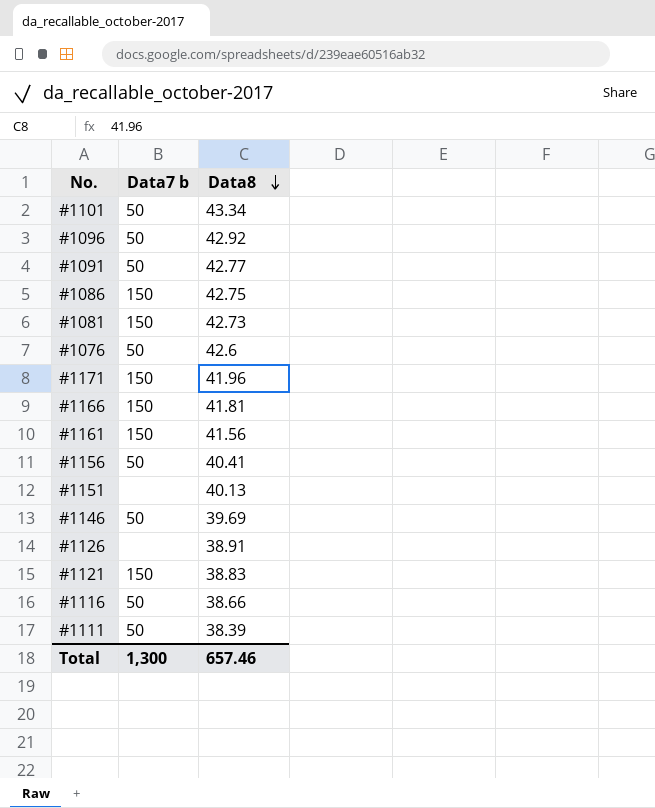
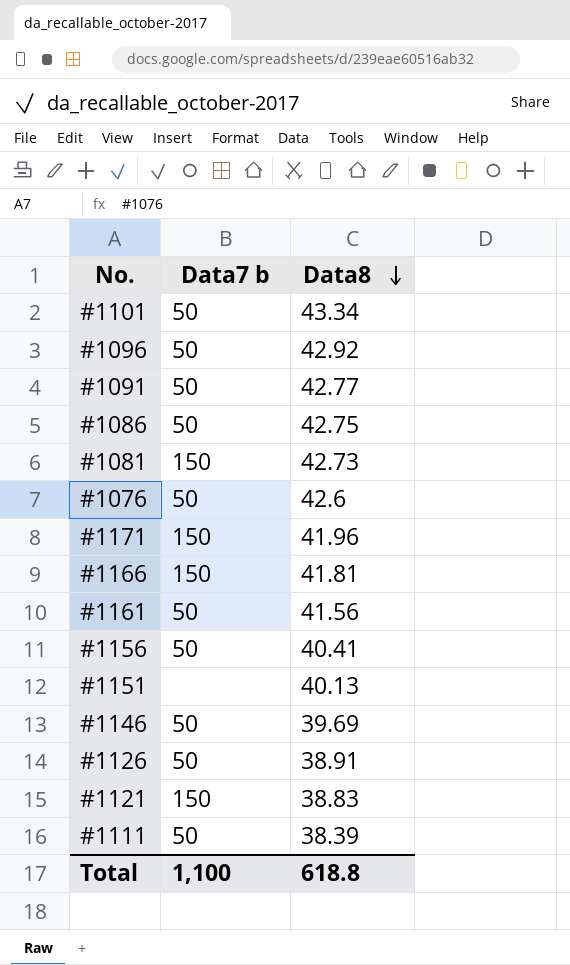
row #1116: 50 | 38.66 -> none
#1086 | Data7 b: 150 -> 50
#1161 | Data7 b: 150 -> 50
#1126 | Data7 b: none -> 50
Total | Data7 b: 1,300 -> 1,100
Total | Data8: 657.46 -> 618.8

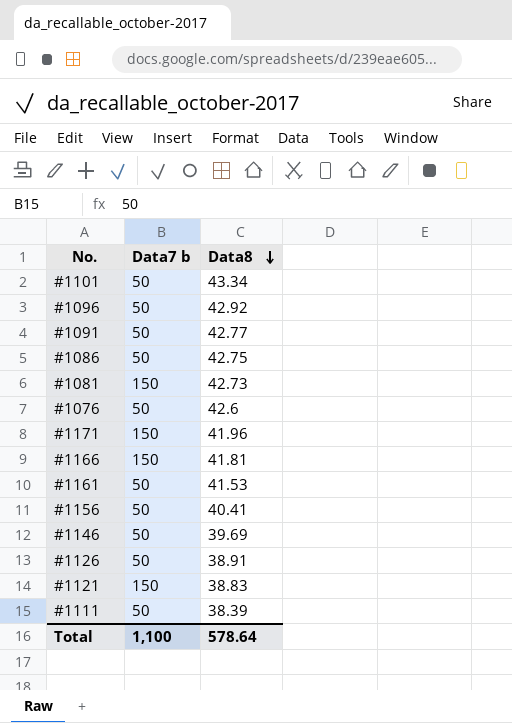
row #1151: none | 40.13 -> none
#1161 | Data8: 41.56 -> 41.53
Total | Data8: 618.8 -> 578.64

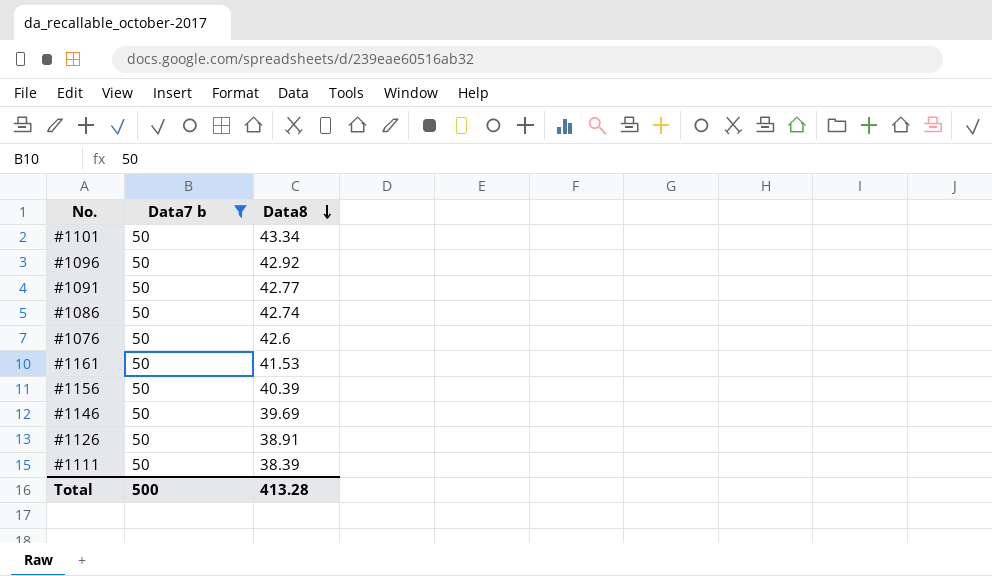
filter: none -> Data7 b = 50
#1086 | Data8: 42.75 -> 42.74
#1156 | Data8: 40.41 -> 40.39
Total | Data7 b: 1,100 -> 500
Total | Data8: 578.64 -> 413.28

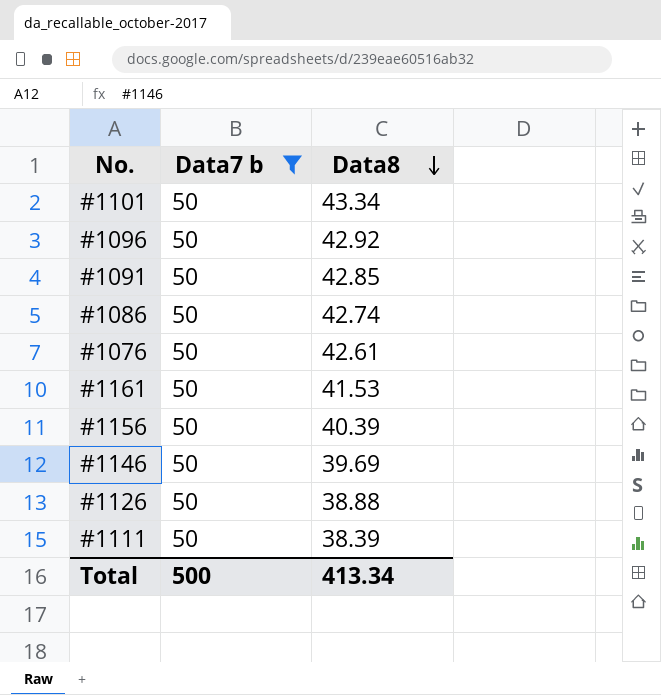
#1091 | Data8: 42.77 -> 42.85
#1076 | Data8: 42.6 -> 42.61
#1126 | Data8: 38.91 -> 38.88
Total | Data8: 413.28 -> 413.34

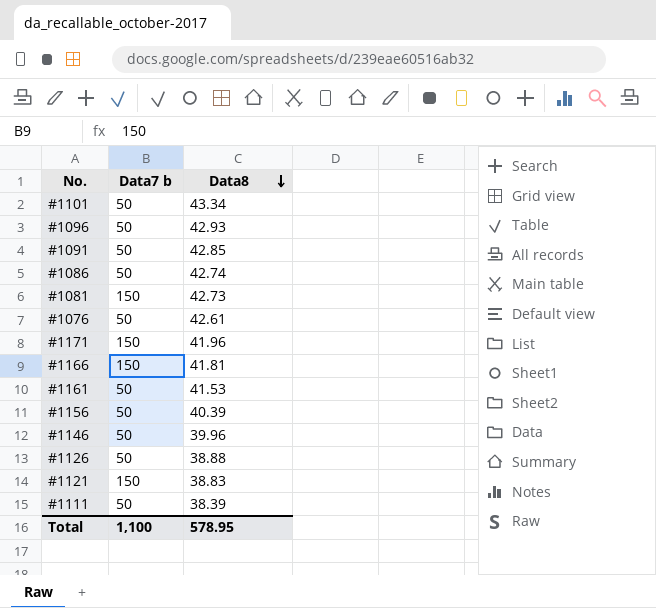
filter: Data7 b = 50 -> none
#1096 | Data8: 42.92 -> 42.93
#1146 | Data8: 39.69 -> 39.96
Total | Data7 b: 500 -> 1,100
Total | Data8: 413.34 -> 578.95

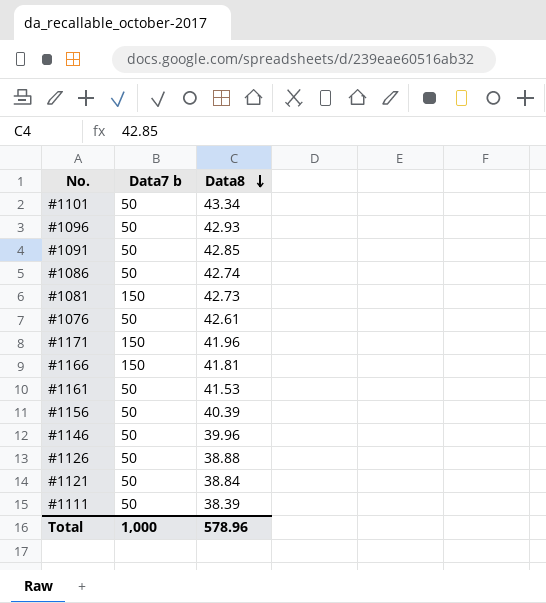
#1121 | Data7 b: 150 -> 50
#1121 | Data8: 38.83 -> 38.84
Total | Data7 b: 1,100 -> 1,000
Total | Data8: 578.95 -> 578.96

